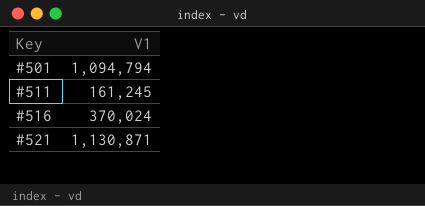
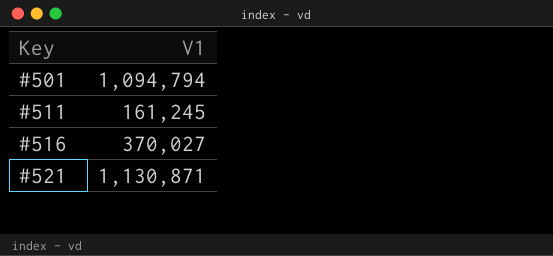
#516 | V1: 370,024 -> 370,027

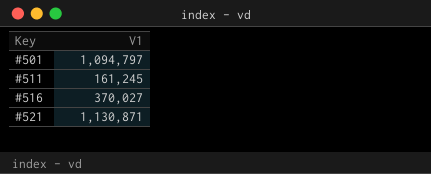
#501 | V1: 1,094,794 -> 1,094,797

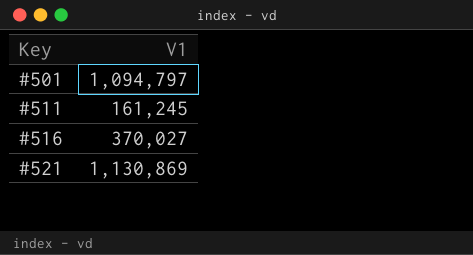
#521 | V1: 1,130,871 -> 1,130,869

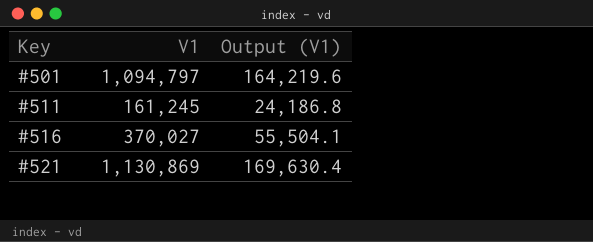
column Output (V1) | formula: none -> [V1] * 0.15

